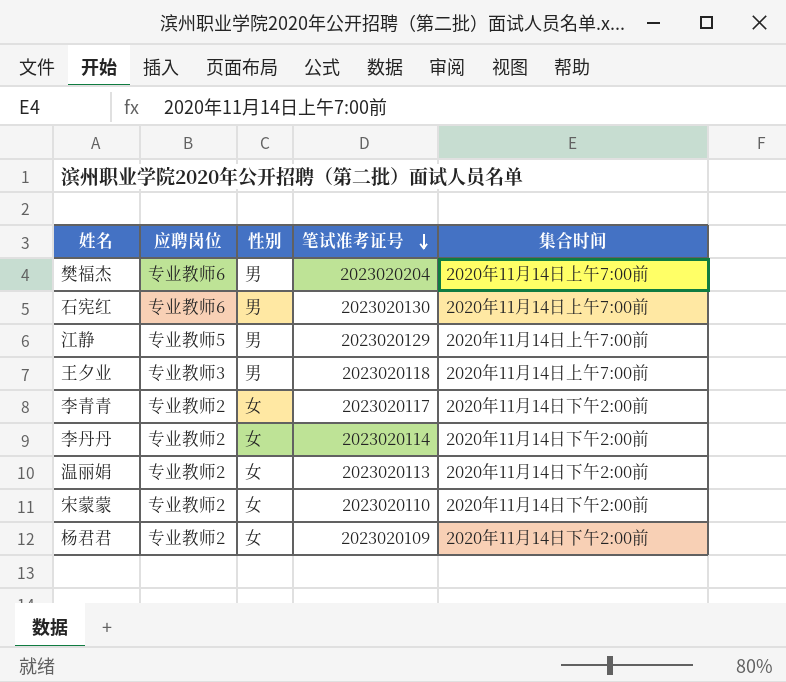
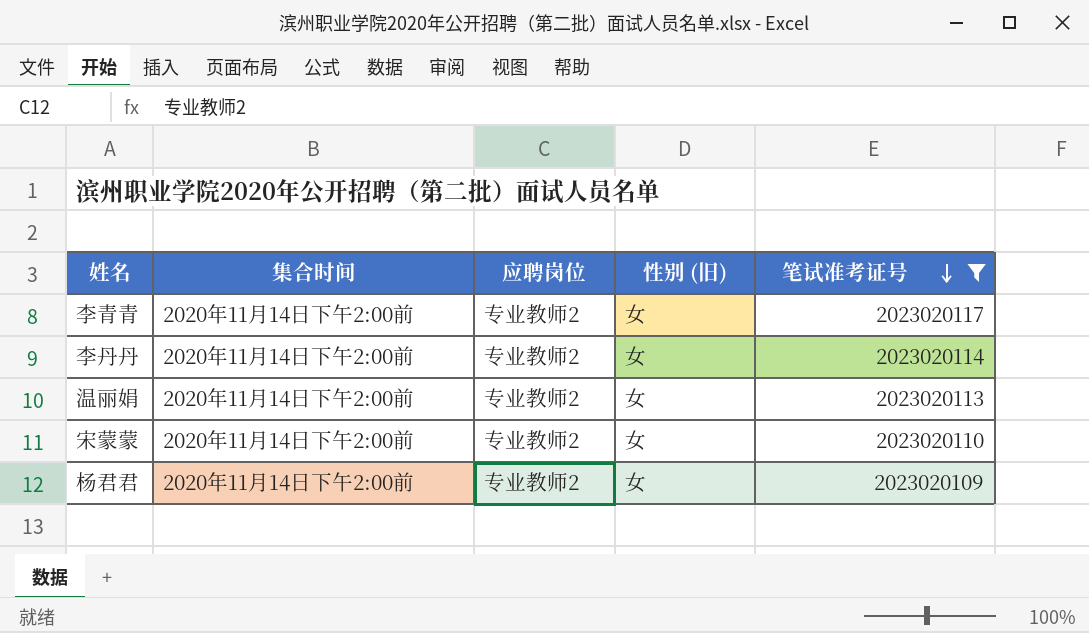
filter: none -> 笔试准考证号 <= 2023020117
column 集合时间 | position: 5 -> 2
column name: 性别 -> 性别 (旧)

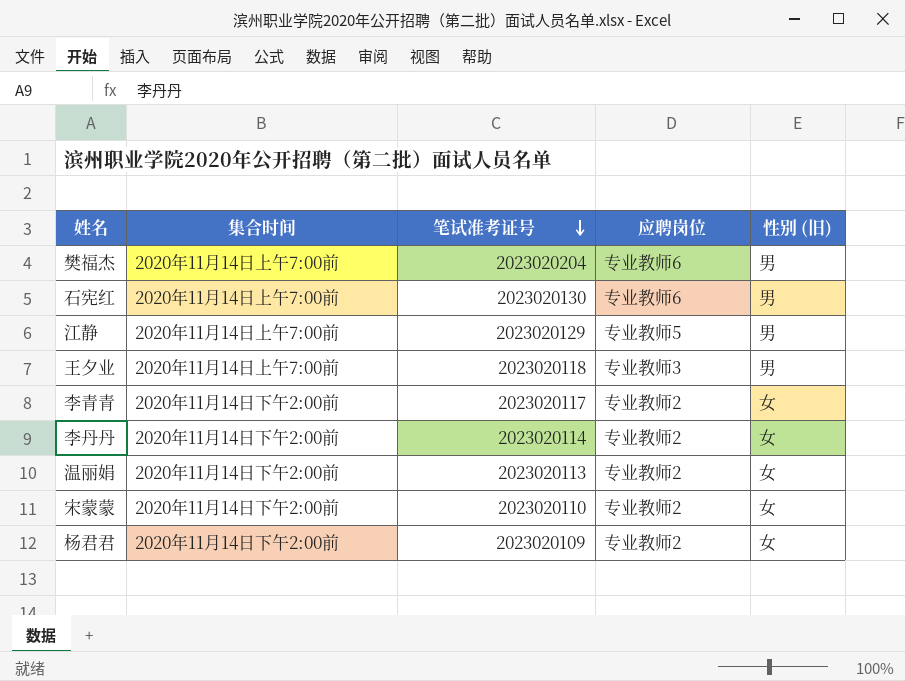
filter: 笔试准考证号 <= 2023020117 -> none
column 笔试准考证号 | position: 5 -> 3

